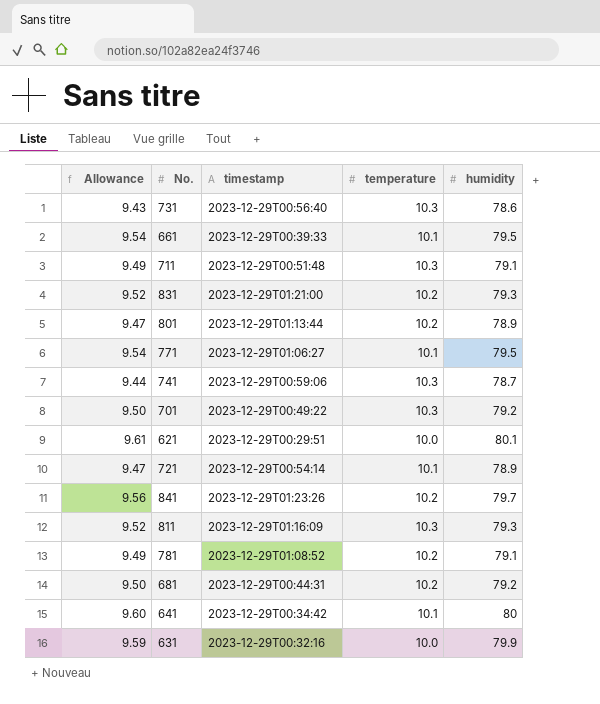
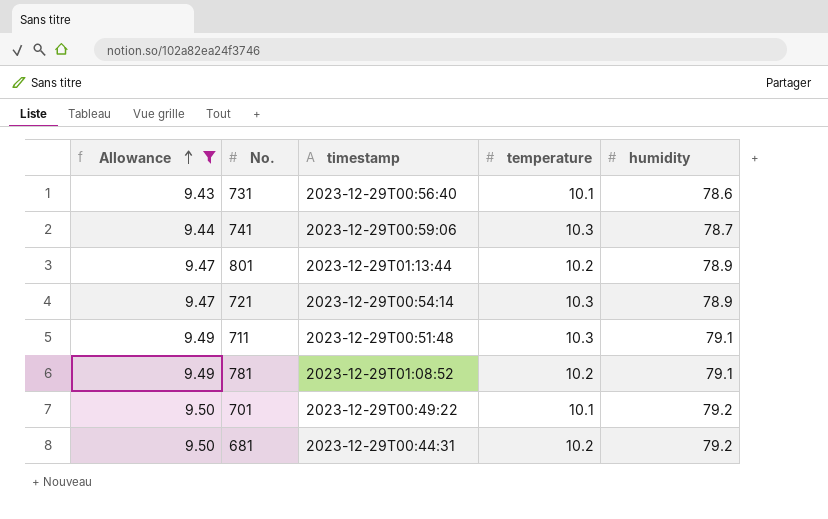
filter: none -> Allowance <= 9.50
row order: none -> Allowance ascending
731 | temperature: 10.3 -> 10.1
721 | temperature: 10.1 -> 10.3
701 | temperature: 10.3 -> 10.1

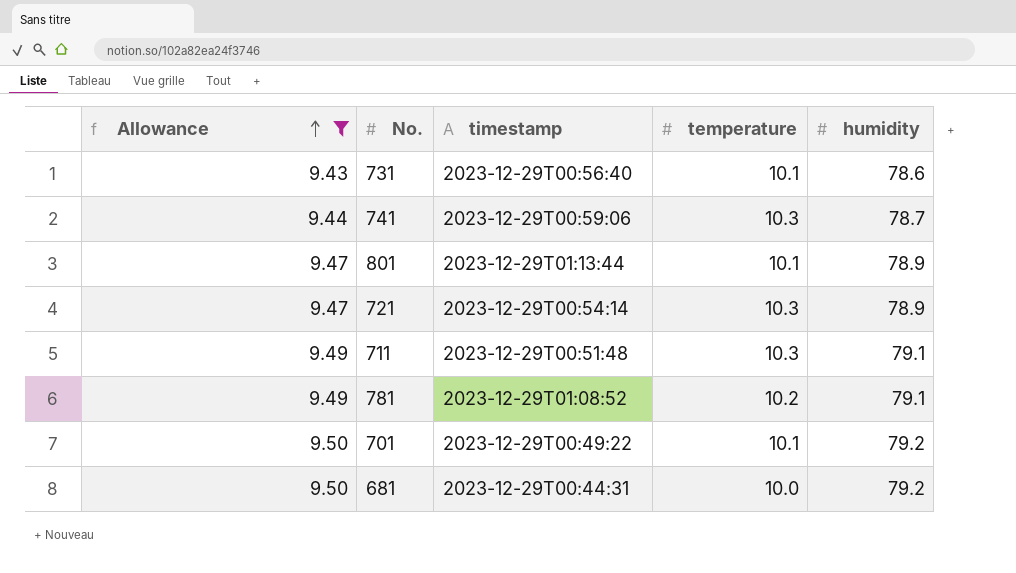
801 | temperature: 10.2 -> 10.1
681 | temperature: 10.2 -> 10.0

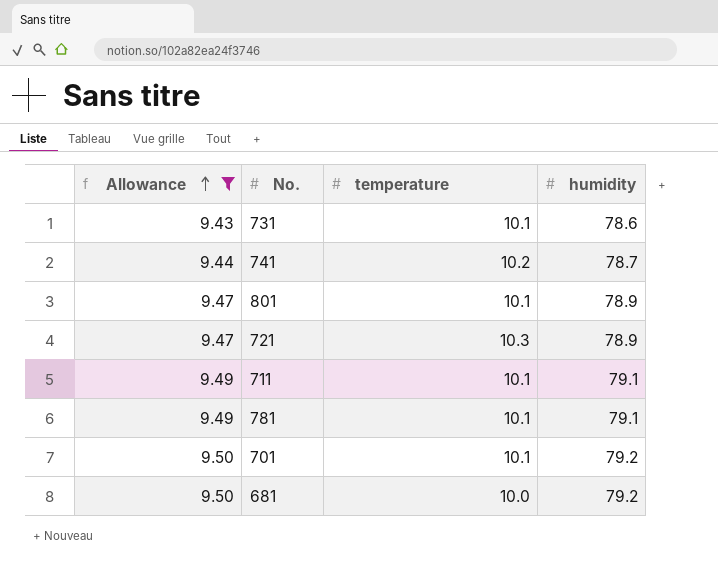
column timestamp | position: 3 -> none
741 | temperature: 10.3 -> 10.2
711 | temperature: 10.3 -> 10.1
781 | temperature: 10.2 -> 10.1

